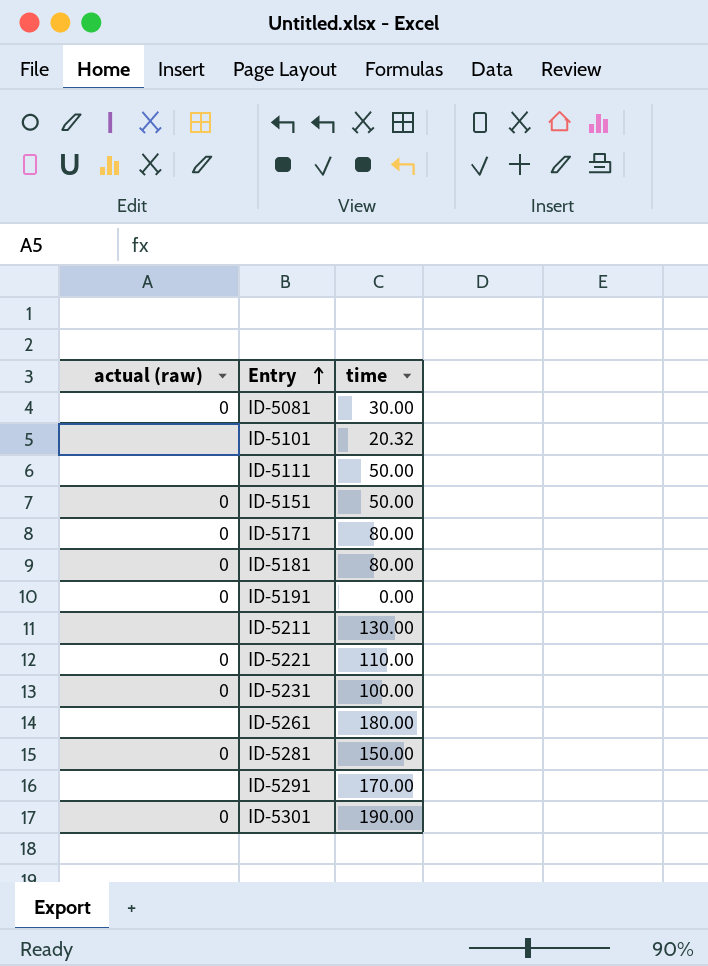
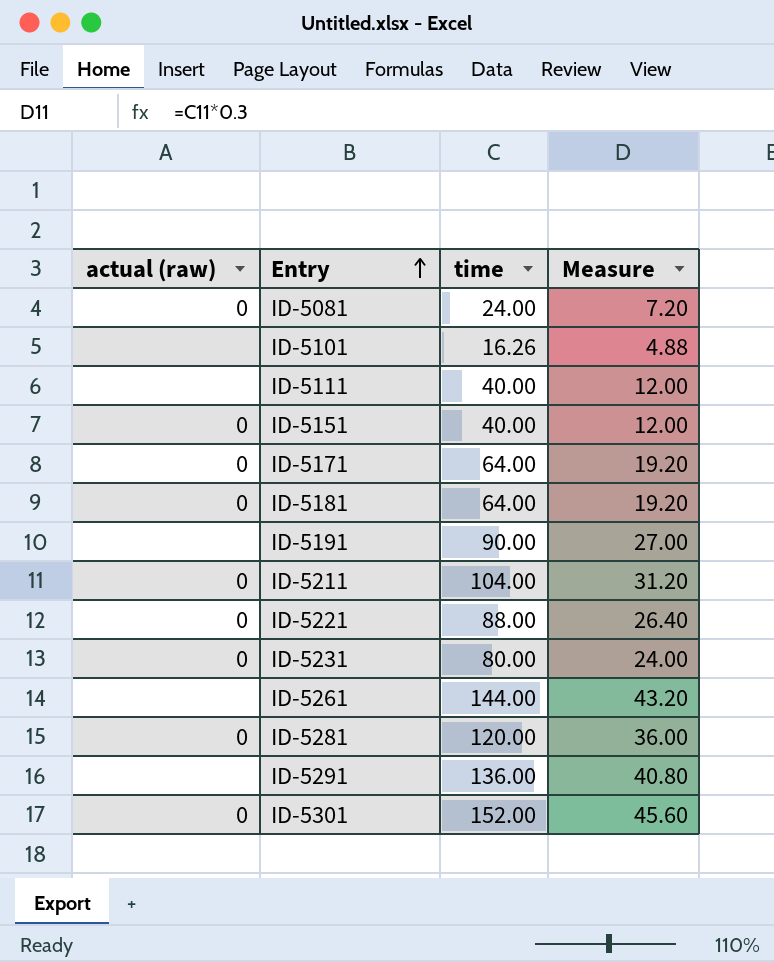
column Measure | formula: none -> [time] * 0.3
ID-5081 | time: 30.00 -> 24.00
ID-5101 | time: 20.32 -> 16.26
ID-5111 | time: 50.00 -> 40.00
ID-5151 | time: 50.00 -> 40.00
ID-5171 | time: 80.00 -> 64.00
ID-5181 | time: 80.00 -> 64.00
ID-5191 | actual (raw): 0 -> none
ID-5191 | time: 0.00 -> 90.00
ID-5211 | actual (raw): none -> 0
ID-5211 | time: 130.00 -> 104.00
ID-5221 | time: 110.00 -> 88.00
ID-5231 | time: 100.00 -> 80.00
ID-5261 | time: 180.00 -> 144.00
ID-5281 | time: 150.00 -> 120.00
ID-5291 | time: 170.00 -> 136.00
ID-5301 | time: 190.00 -> 152.00

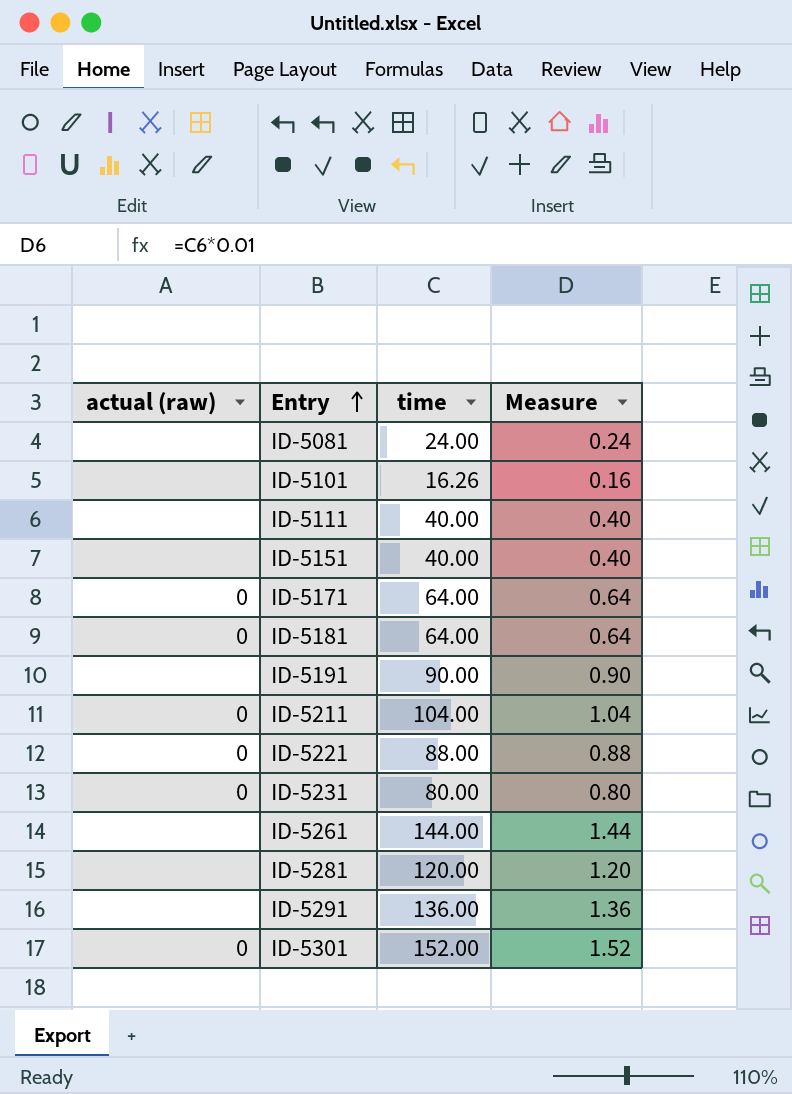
column Measure | formula: [time] * 0.3 -> [time] * 0.01
ID-5081 | actual (raw): 0 -> none
ID-5151 | actual (raw): 0 -> none
ID-5281 | actual (raw): 0 -> none

